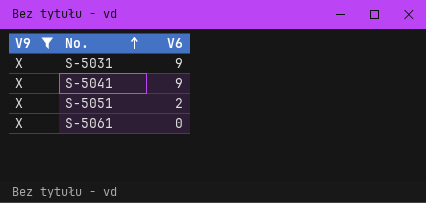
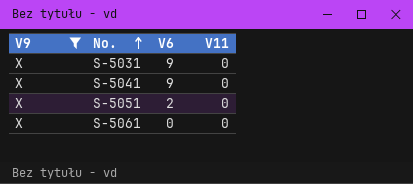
column V11 | position: none -> 4

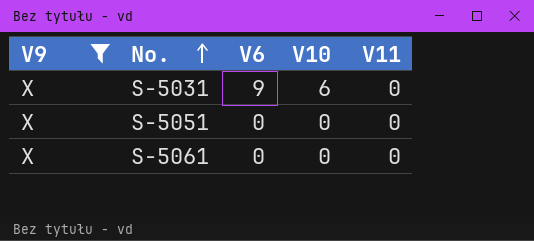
column V10 | position: none -> 4
row S-5041: X | 9 | 0 -> none
S-5051 | V6: 2 -> 0

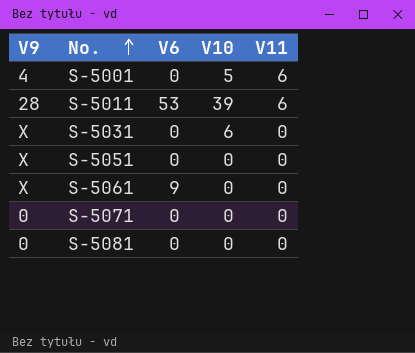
filter: V9 = X -> none
S-5031 | V6: 9 -> 0
S-5061 | V6: 0 -> 9

